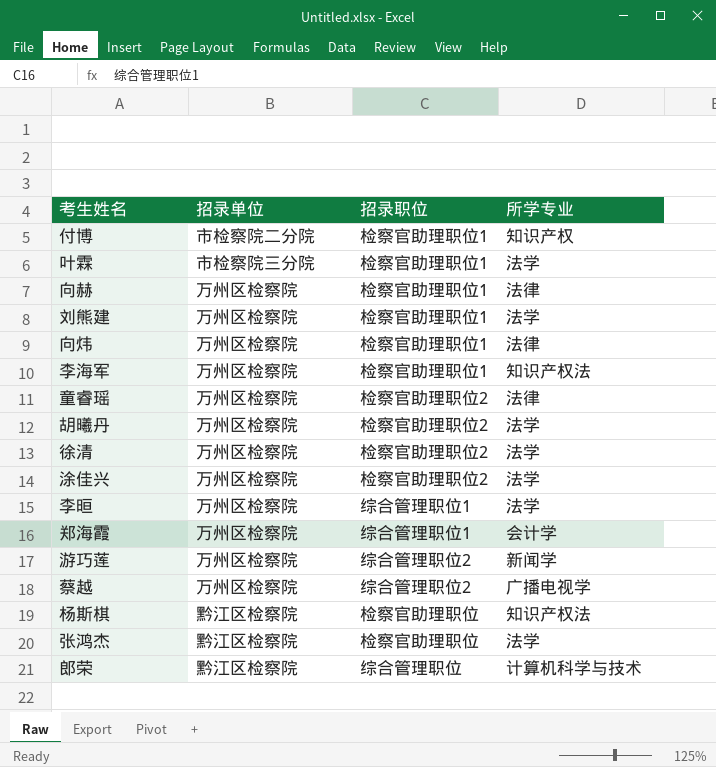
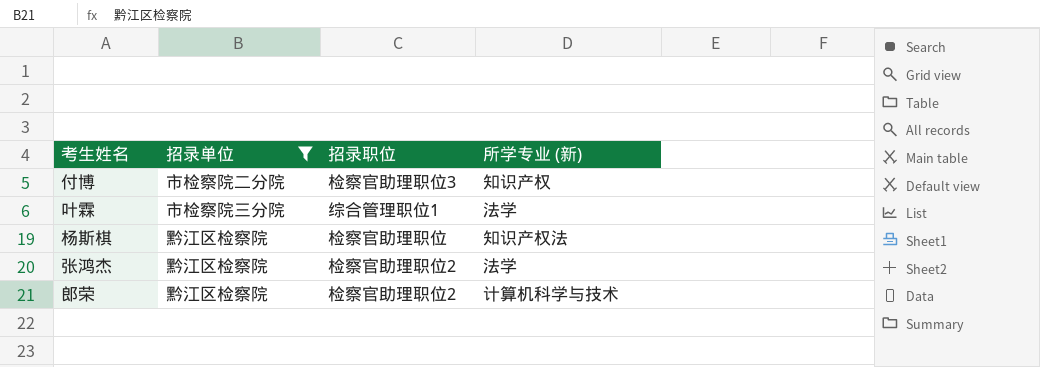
filter: none -> 招录单位 != 万州区检察院
column name: 所学专业 -> 所学专业 (新)
付博 | 招录职位: 检察官助理职位1 -> 检察官助理职位3
叶霖 | 招录职位: 检察官助理职位1 -> 综合管理职位1
张鸿杰 | 招录职位: 检察官助理职位 -> 检察官助理职位2
郎荣 | 招录职位: 综合管理职位 -> 检察官助理职位2

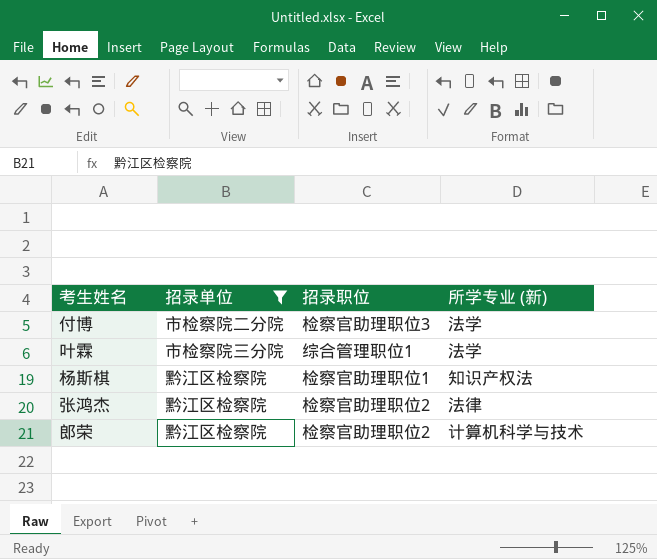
付博 | 所学专业 (新): 知识产权 -> 法学
杨斯棋 | 招录职位: 检察官助理职位 -> 检察官助理职位1
张鸿杰 | 所学专业 (新): 法学 -> 法律

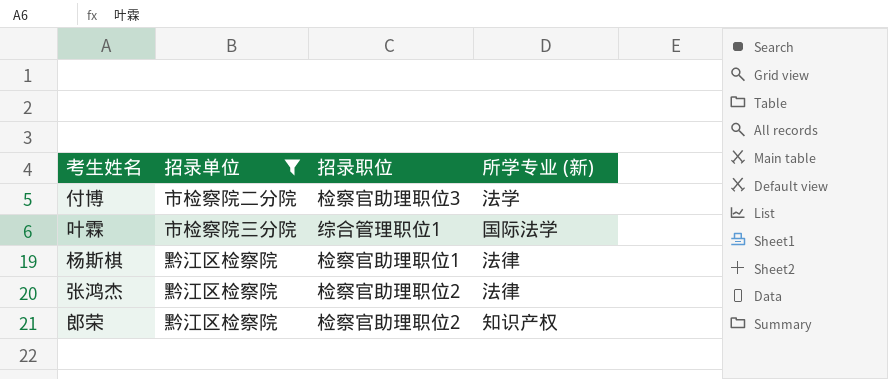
叶霖 | 所学专业 (新): 法学 -> 国际法学
杨斯棋 | 所学专业 (新): 知识产权法 -> 法律
郎荣 | 所学专业 (新): 计算机科学与技术 -> 知识产权

